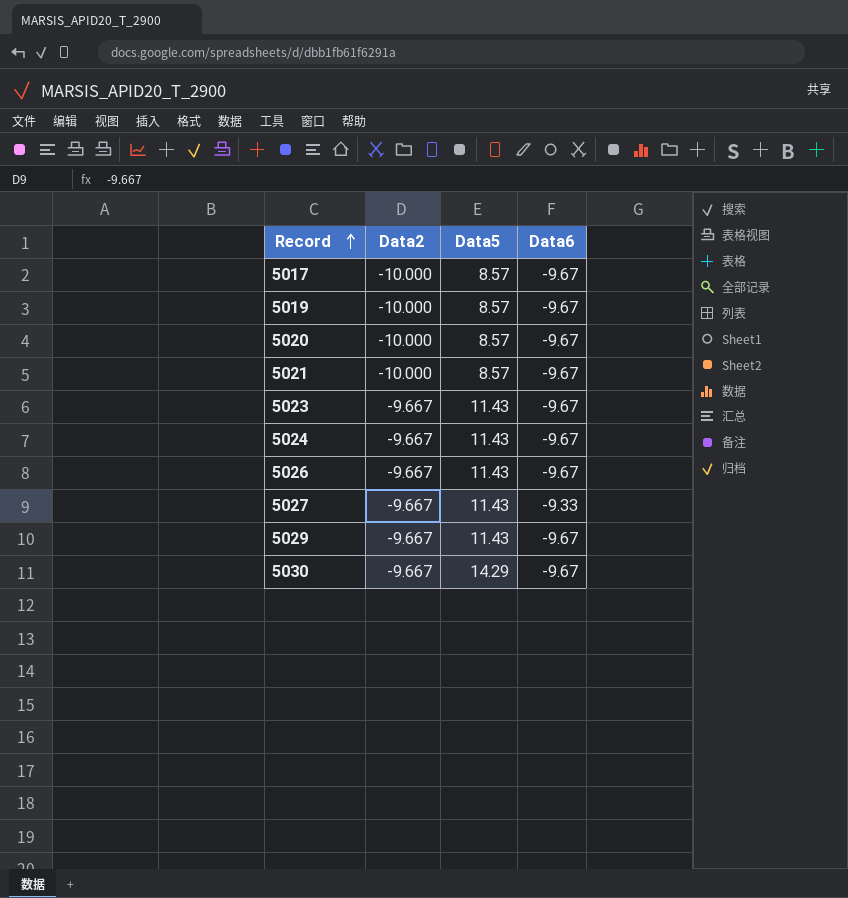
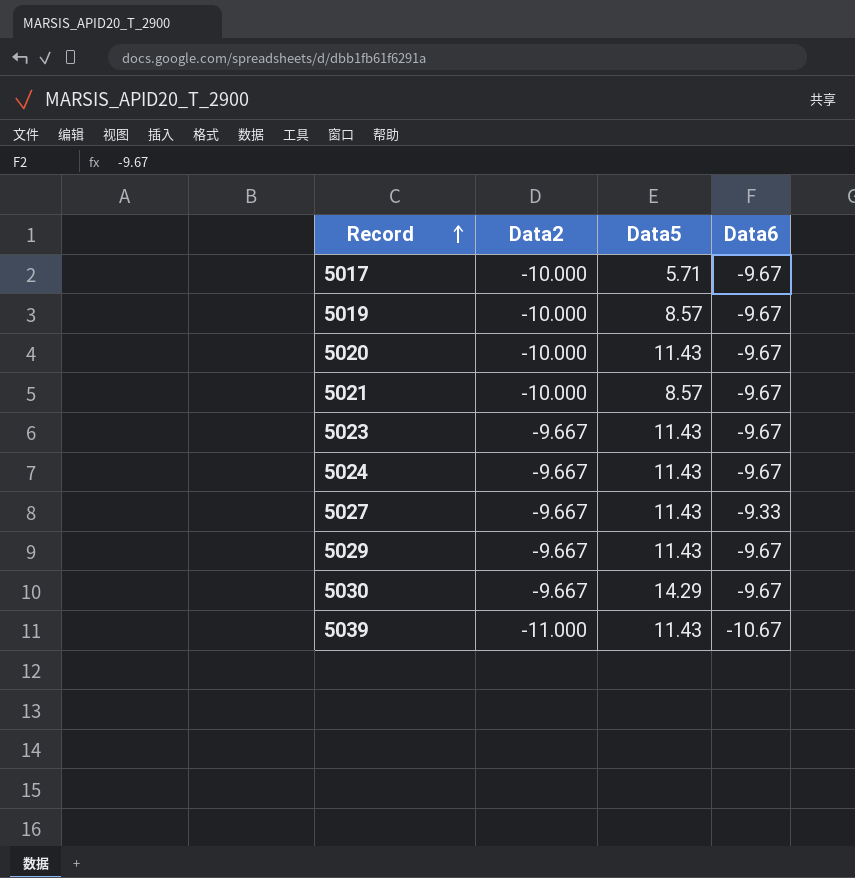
row 5026: -9.667 | 11.43 | -9.67 -> none
5017 | Data5: 8.57 -> 5.71
5020 | Data5: 8.57 -> 11.43
row 5039: none -> -11.000 | 11.43 | -10.67

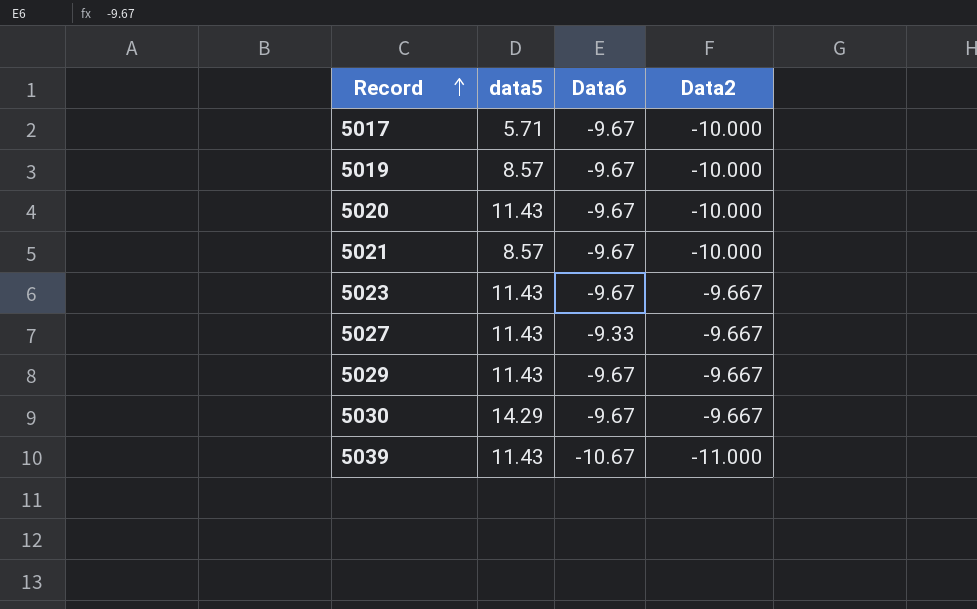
column name: Data5 -> data5
column Data2 | position: 2 -> 4
row 5024: -9.667 | 11.43 | -9.67 -> none

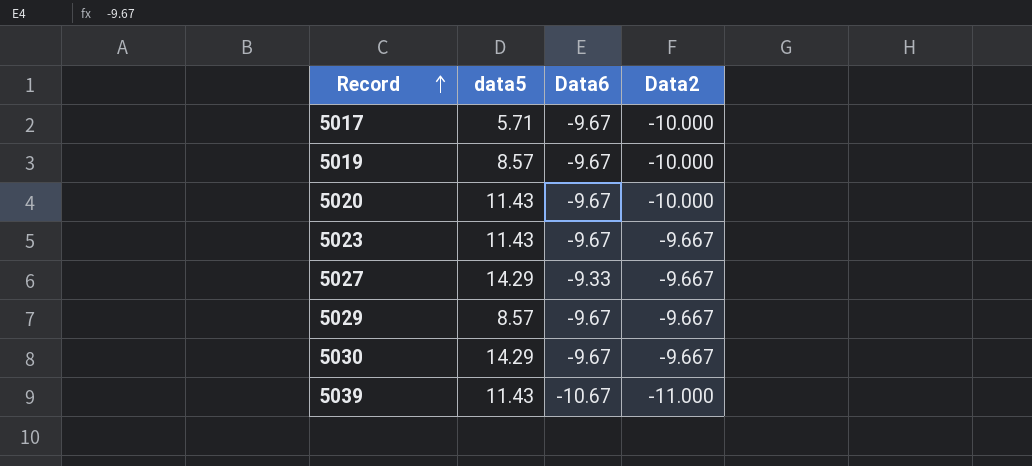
row 5021: 8.57 | -9.67 | -10.000 -> none
5027 | data5: 11.43 -> 14.29
5029 | data5: 11.43 -> 8.57

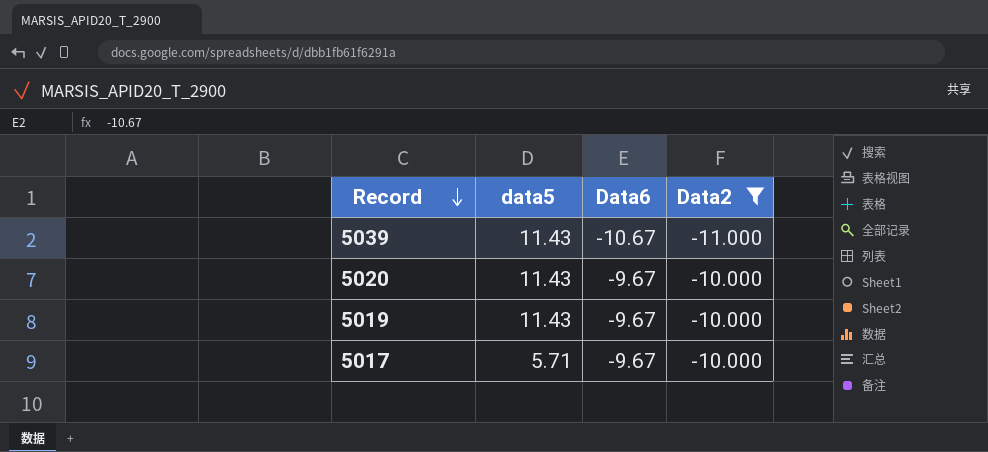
filter: none -> Data2 != -9.667
row order: Record ascending -> Record descending
5019 | data5: 8.57 -> 11.43

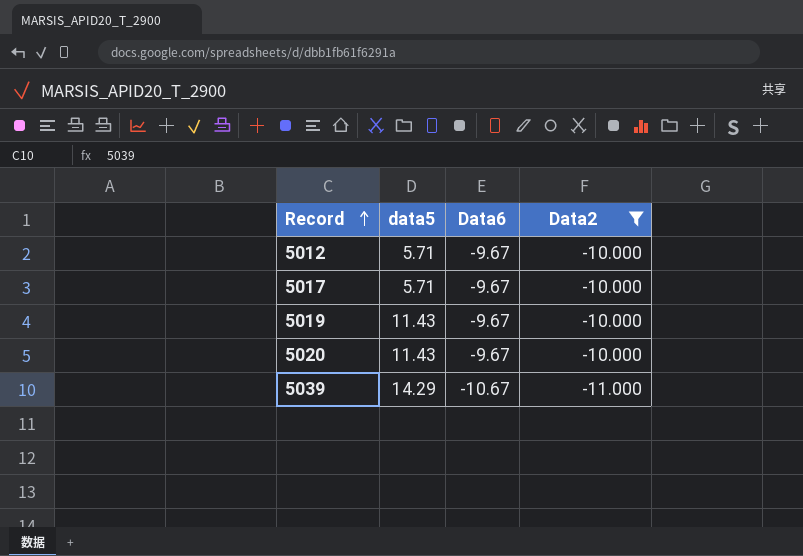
row order: Record descending -> Record ascending
row 5012: none -> 5.71 | -9.67 | -10.000
5039 | data5: 11.43 -> 14.29

